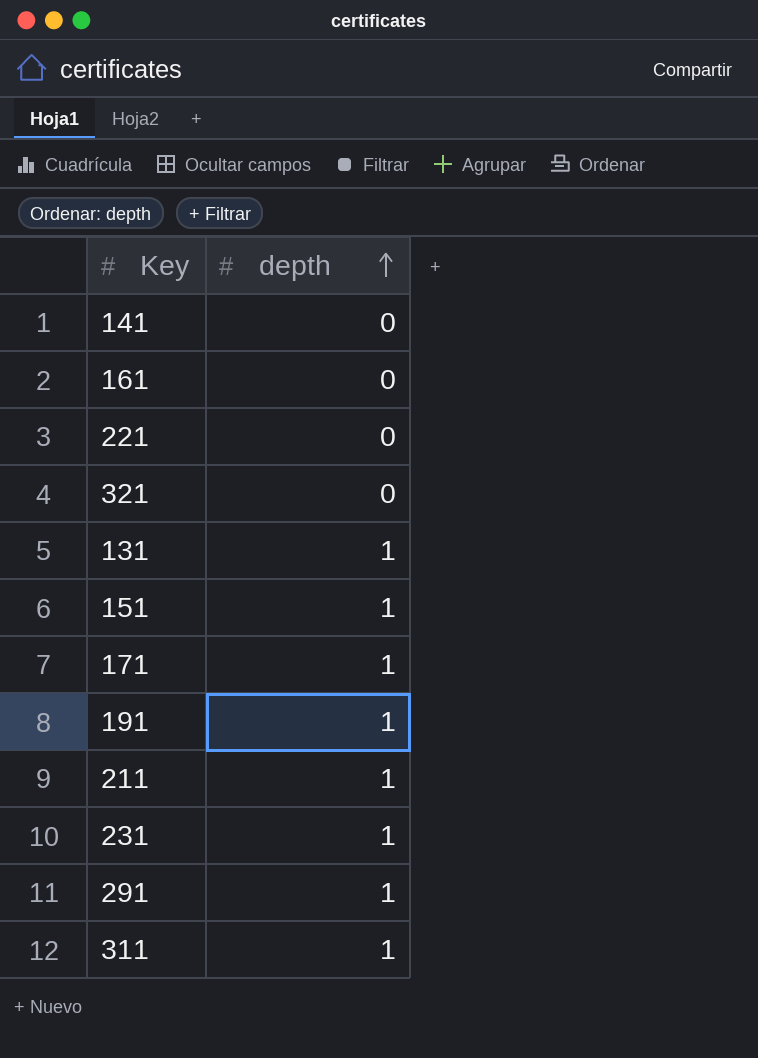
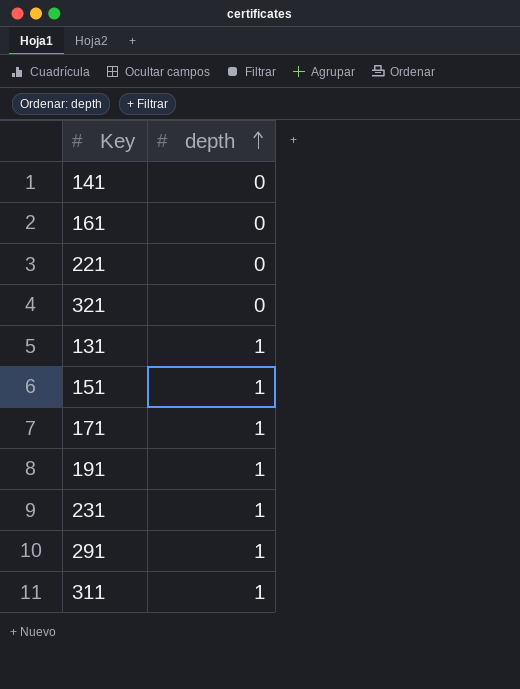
row 211: 1 -> none

